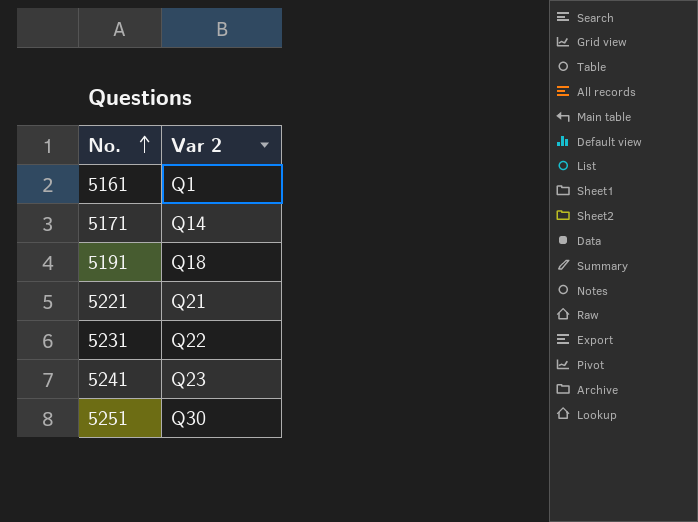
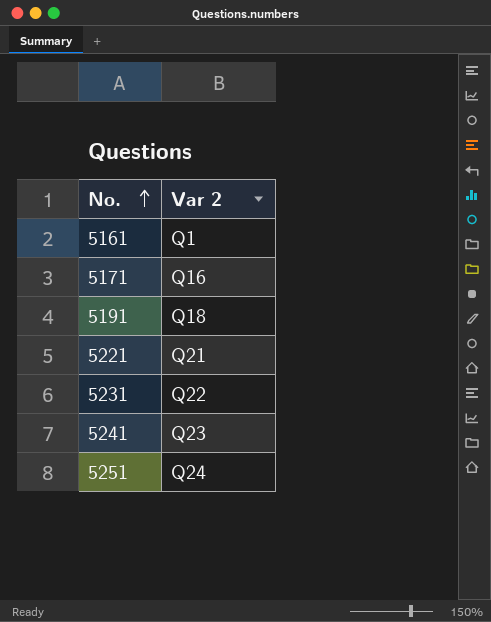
5171 | Var 2: Q14 -> Q16
5251 | Var 2: Q30 -> Q24

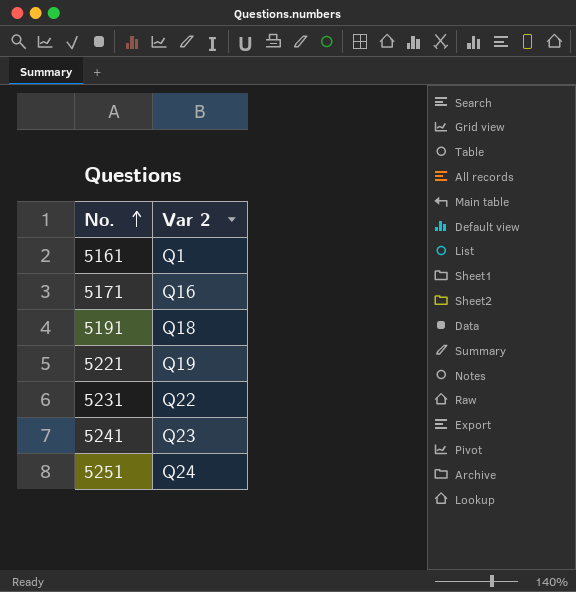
5221 | Var 2: Q21 -> Q19

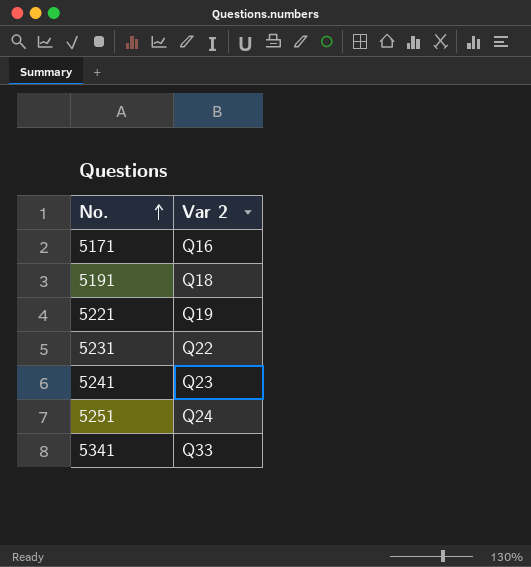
row 5161: Q1 -> none
row 5341: none -> Q33

